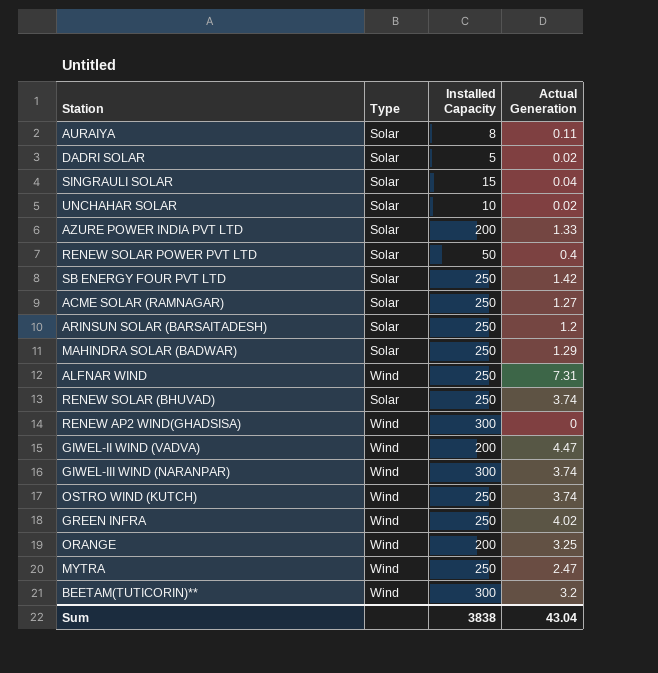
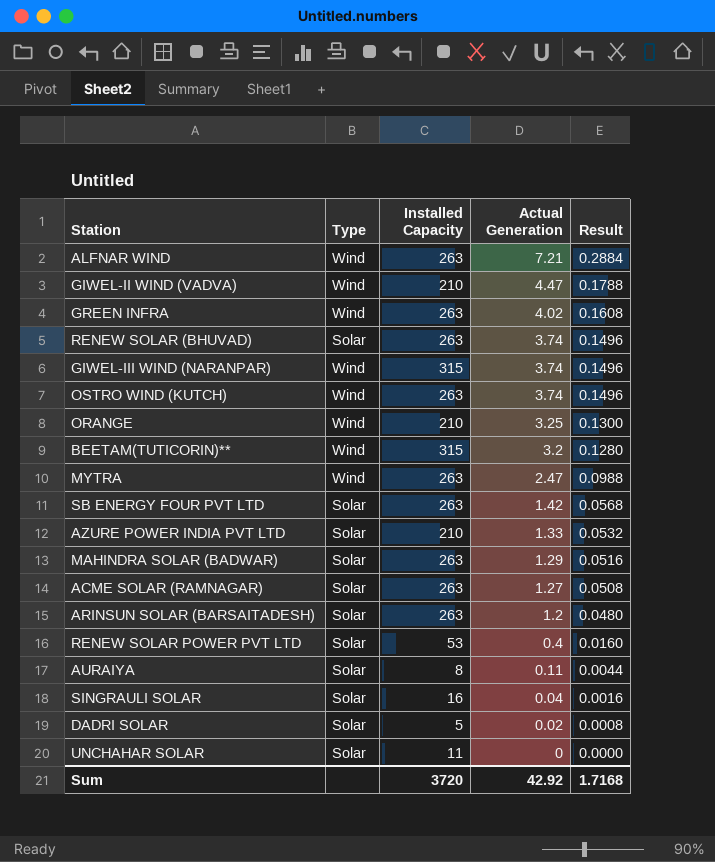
row order: none -> Actual Generation descending
column Result | formula: none -> [Actual Generation] * 0.04
row RENEW AP2 WIND(GHADSISA): Wind | 300 | 0 -> none
ALFNAR WIND | Installed Capacity: 250 -> 263
ALFNAR WIND | Actual Generation: 7.31 -> 7.21
GIWEL-II WIND (VADVA) | Installed Capacity: 200 -> 210
GREEN INFRA | Installed Capacity: 250 -> 263
RENEW SOLAR (BHUVAD) | Installed Capacity: 250 -> 263
GIWEL-III WIND (NARANPAR) | Installed Capacity: 300 -> 315
OSTRO WIND (KUTCH) | Installed Capacity: 250 -> 263
ORANGE | Installed Capacity: 200 -> 210
BEETAM(TUTICORIN)** | Installed Capacity: 300 -> 315
MYTRA | Installed Capacity: 250 -> 263
SB ENERGY FOUR PVT LTD | Installed Capacity: 250 -> 263
AZURE POWER INDIA PVT LTD | Installed Capacity: 200 -> 210
MAHINDRA SOLAR (BADWAR) | Installed Capacity: 250 -> 263
ACME SOLAR (RAMNAGAR) | Installed Capacity: 250 -> 263
ARINSUN SOLAR (BARSAITADESH) | Installed Capacity: 250 -> 263
RENEW SOLAR POWER PVT LTD | Installed Capacity: 50 -> 53
SINGRAULI SOLAR | Installed Capacity: 15 -> 16
UNCHAHAR SOLAR | Installed Capacity: 10 -> 11
UNCHAHAR SOLAR | Actual Generation: 0.02 -> 0
Sum | Installed Capacity: 3838 -> 3720
Sum | Actual Generation: 43.04 -> 42.92

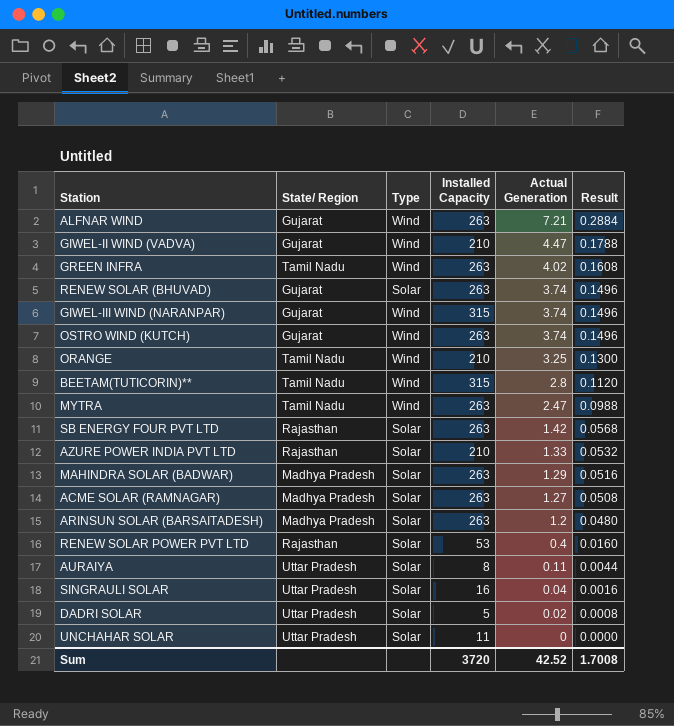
column State/ Region | position: none -> 2
BEETAM(TUTICORIN)** | Actual Generation: 3.2 -> 2.8
BEETAM(TUTICORIN)** | Result: 0.1280 -> 0.1120
Sum | Actual Generation: 42.92 -> 42.52
Sum | Result: 1.7168 -> 1.7008

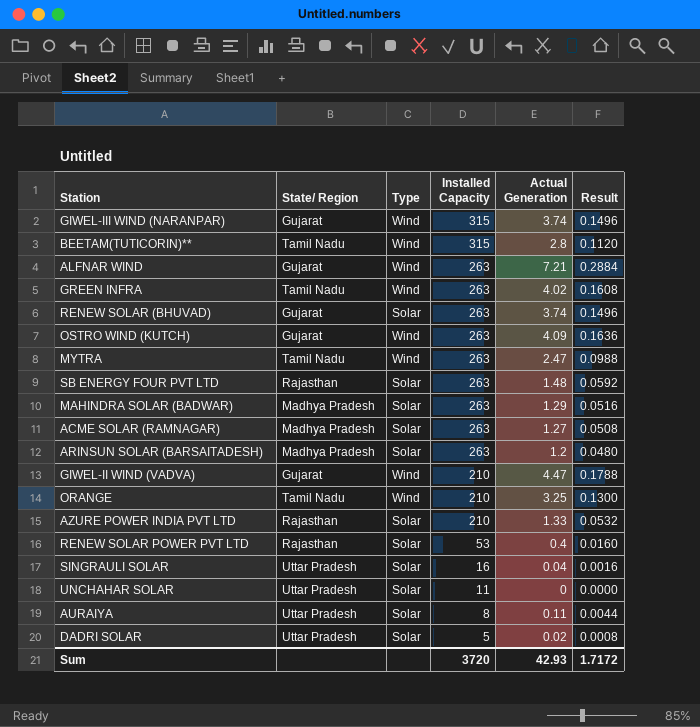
row order: Actual Generation descending -> Installed Capacity descending
OSTRO WIND (KUTCH) | Actual Generation: 3.74 -> 4.09
OSTRO WIND (KUTCH) | Result: 0.1496 -> 0.1636
SB ENERGY FOUR PVT LTD | Actual Generation: 1.42 -> 1.48
SB ENERGY FOUR PVT LTD | Result: 0.0568 -> 0.0592
Sum | Actual Generation: 42.52 -> 42.93
Sum | Result: 1.7008 -> 1.7172

